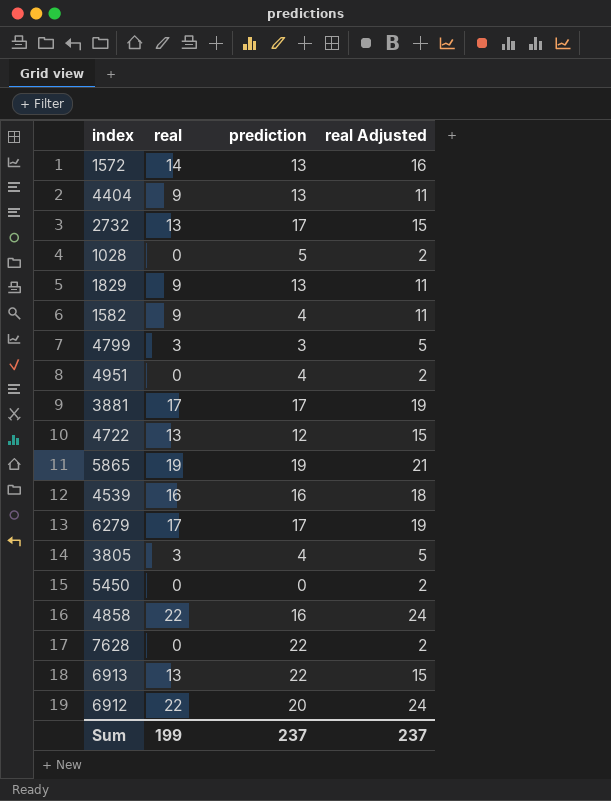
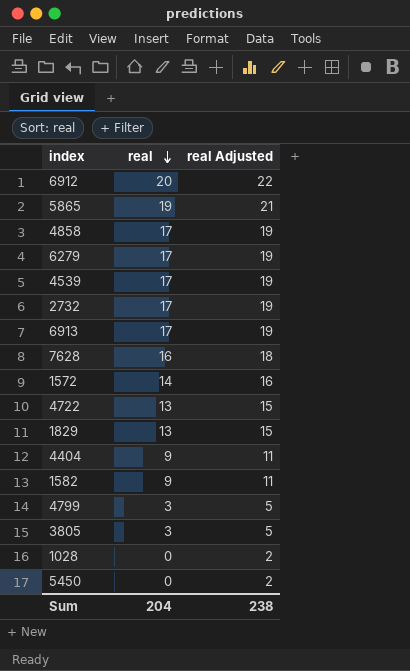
row order: none -> real descending
column prediction | position: 3 -> none
row 4951: 0 | 4 | 2 -> none
row 3881: 17 | 17 | 19 -> none
6912 | real: 22 -> 20
6912 | real Adjusted: 24 -> 22
4858 | real: 22 -> 17
4858 | real Adjusted: 24 -> 19
4539 | real: 16 -> 17
4539 | real Adjusted: 18 -> 19
2732 | real: 13 -> 17
2732 | real Adjusted: 15 -> 19
6913 | real: 13 -> 17
6913 | real Adjusted: 15 -> 19
7628 | real: 0 -> 16
7628 | real Adjusted: 2 -> 18
1829 | real: 9 -> 13
1829 | real Adjusted: 11 -> 15
Sum | real: 199 -> 204
Sum | real Adjusted: 237 -> 238

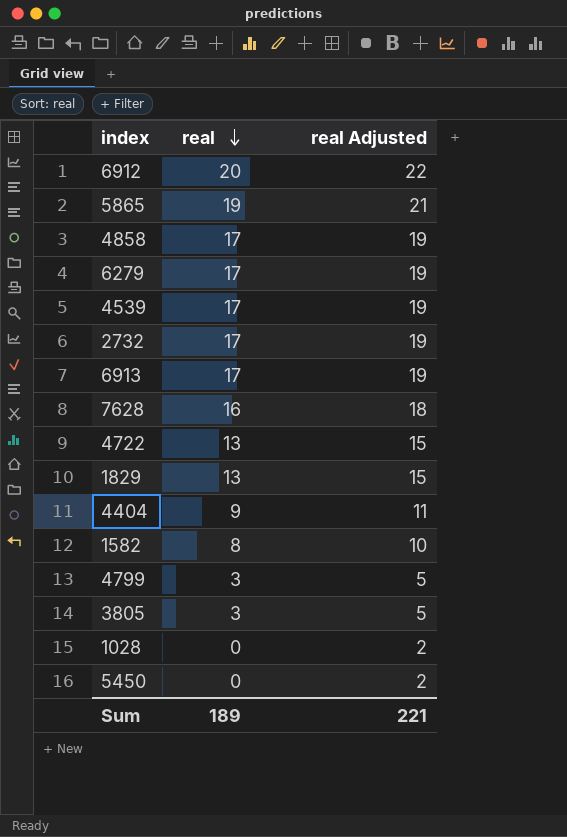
row 1572: 14 | 16 -> none
1582 | real: 9 -> 8
1582 | real Adjusted: 11 -> 10
Sum | real: 204 -> 189
Sum | real Adjusted: 238 -> 221

